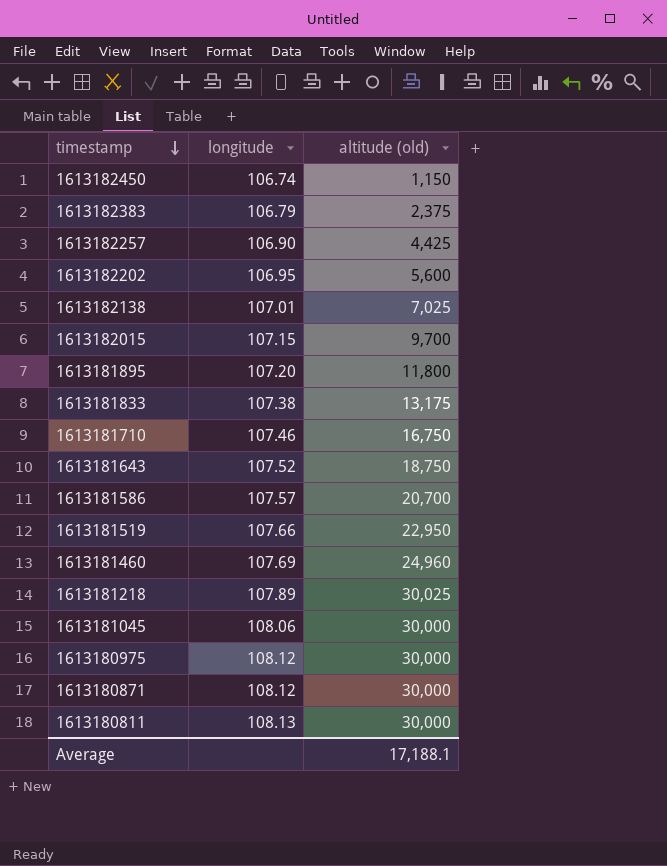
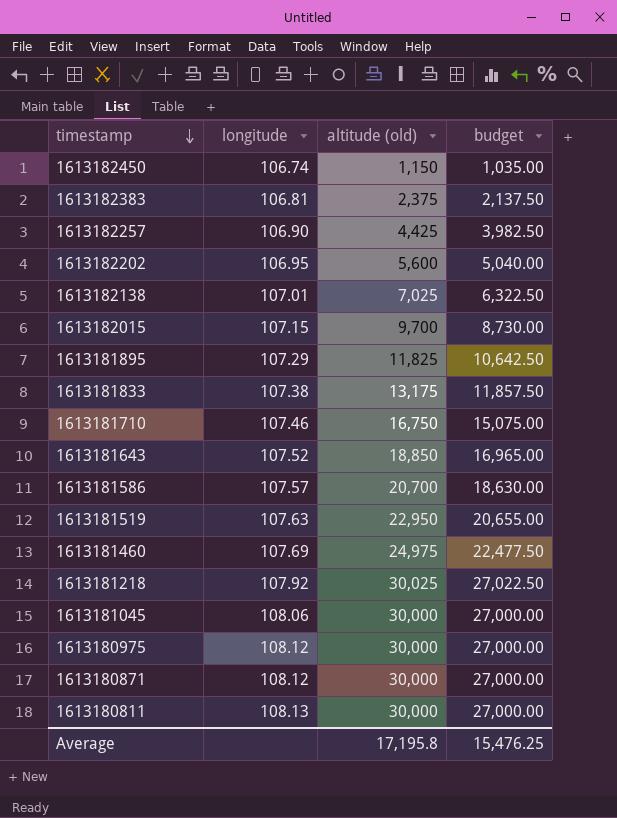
column budget | formula: none -> [altitude (old)] * 0.9
1613182383 | longitude: 106.79 -> 106.81
1613181895 | longitude: 107.20 -> 107.29
1613181895 | altitude (old): 11,800 -> 11,825
1613181643 | altitude (old): 18,750 -> 18,850
1613181519 | longitude: 107.66 -> 107.63
1613181460 | altitude (old): 24,960 -> 24,975
1613181218 | longitude: 107.89 -> 107.92
Average | altitude (old): 17,188.1 -> 17,195.8

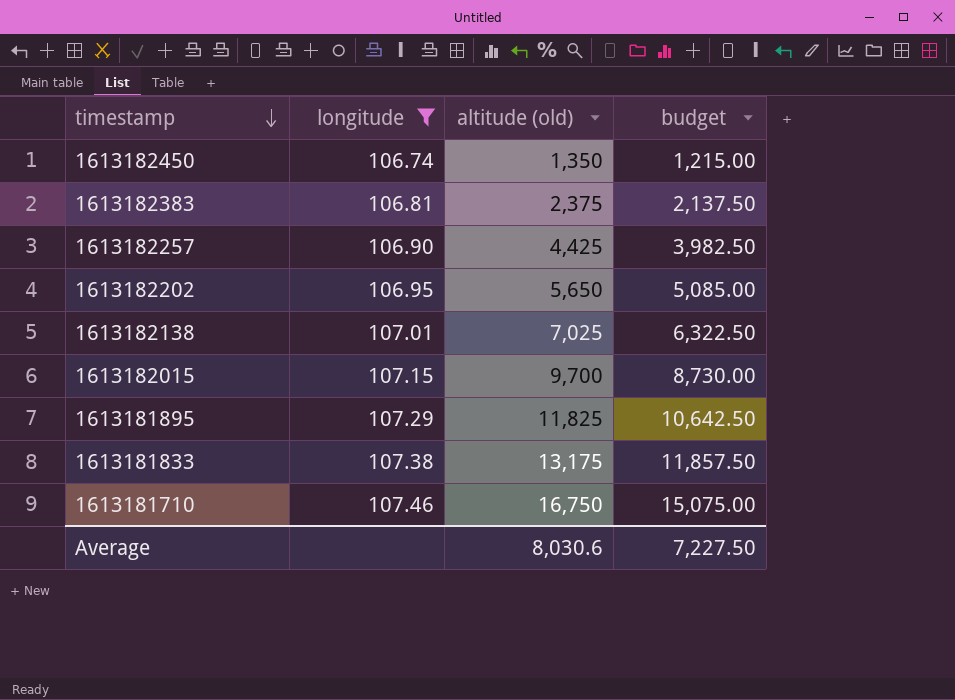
filter: none -> longitude <= 107.46
1613182450 | altitude (old): 1,150 -> 1,350
1613182450 | budget: 1,035.00 -> 1,215.00
1613182202 | altitude (old): 5,600 -> 5,650
1613182202 | budget: 5,040.00 -> 5,085.00
Average | altitude (old): 17,195.8 -> 8,030.6
Average | budget: 15,476.25 -> 7,227.50

